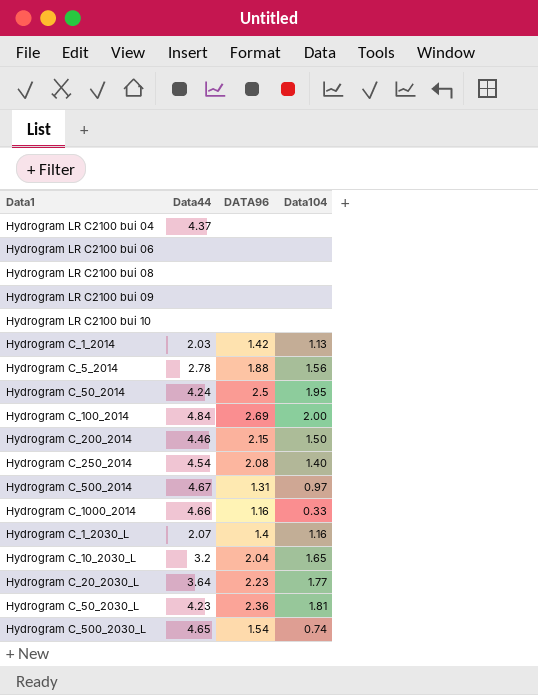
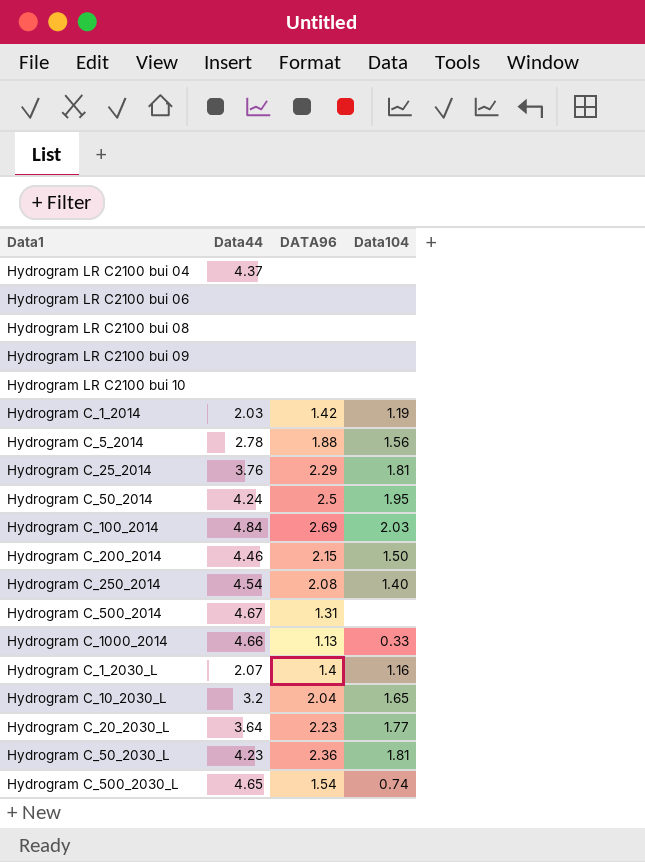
Hydrogram C_1_2014 | Data104: 1.13 -> 1.19
row Hydrogram C_25_2014: none -> 3.76 | 2.29 | 1.81
Hydrogram C_100_2014 | Data104: 2.00 -> 2.03
Hydrogram C_500_2014 | Data104: 0.97 -> none
Hydrogram C_1000_2014 | DATA96: 1.16 -> 1.13

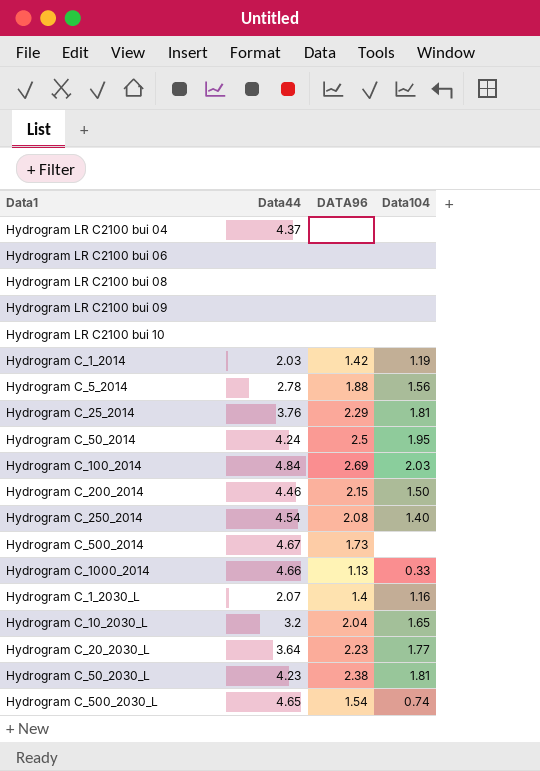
Hydrogram C_500_2014 | DATA96: 1.31 -> 1.73
Hydrogram C_50_2030_L | DATA96: 2.36 -> 2.38

